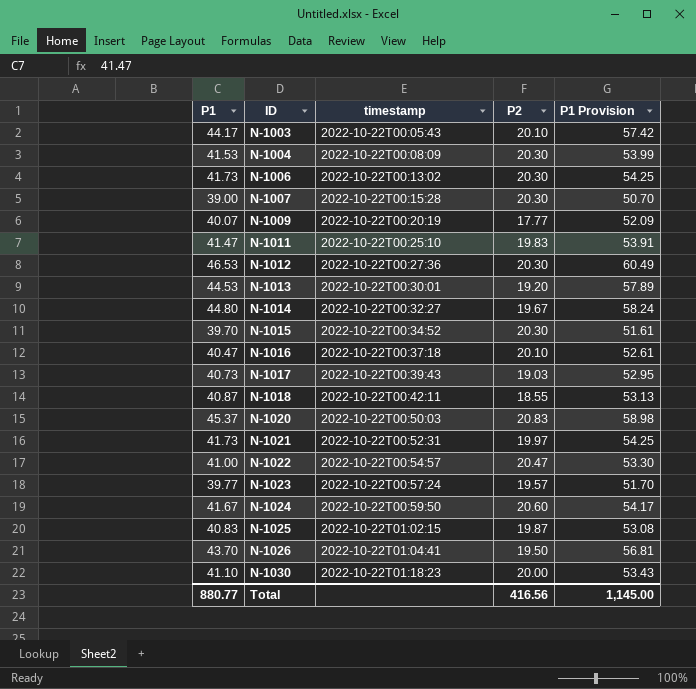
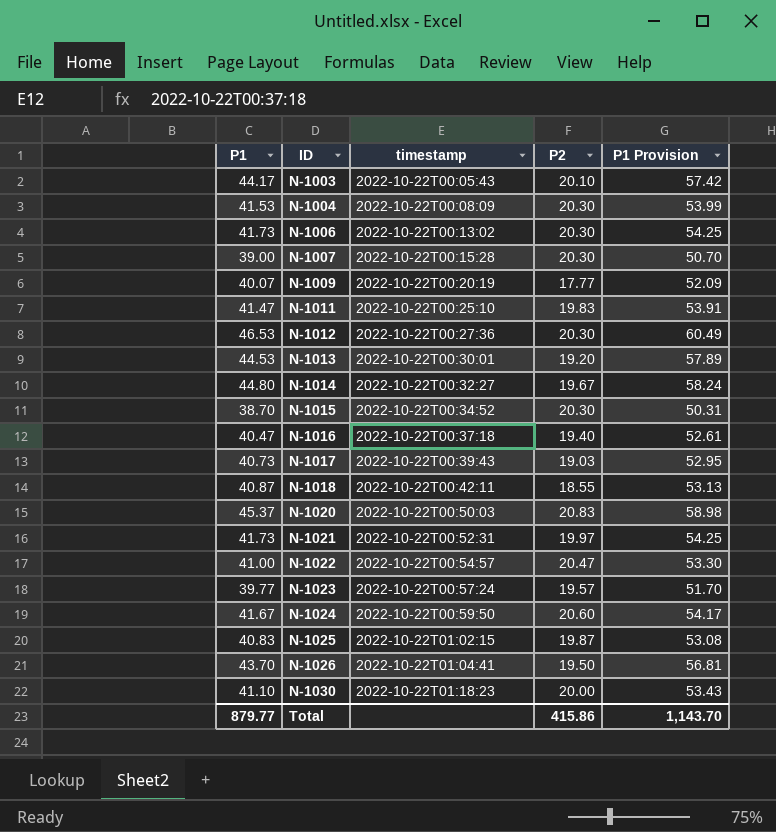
N-1015 | P1: 39.70 -> 38.70
N-1015 | P1 Provision: 51.61 -> 50.31
N-1016 | P2: 20.10 -> 19.40
Total | P1: 880.77 -> 879.77
Total | P2: 416.56 -> 415.86
Total | P1 Provision: 1,145.00 -> 1,143.70

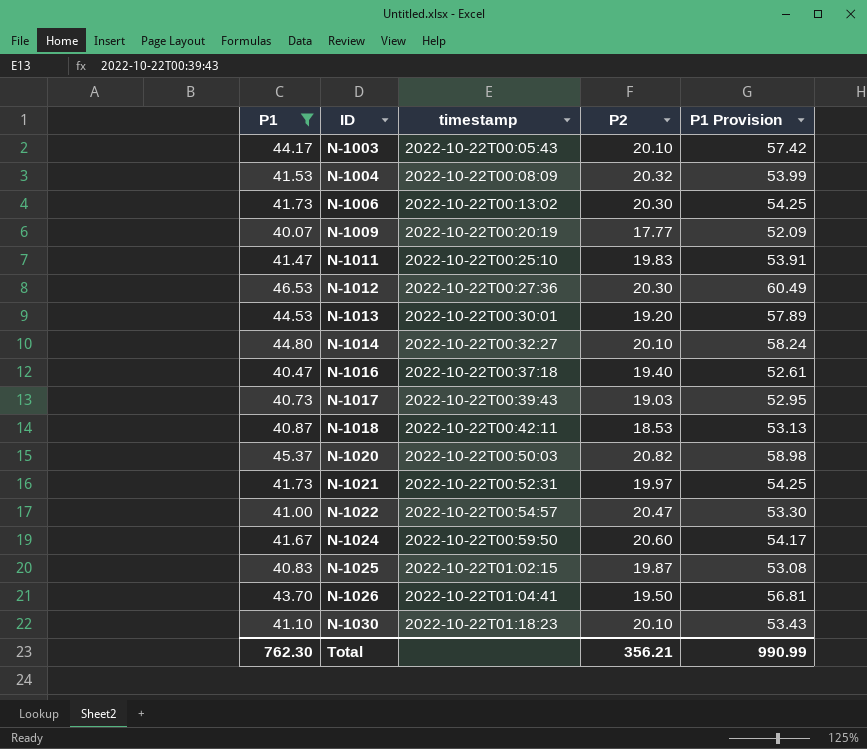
filter: none -> P1 >= 40.07
N-1004 | P2: 20.30 -> 20.32
N-1014 | P2: 19.67 -> 20.10
N-1018 | P2: 18.55 -> 18.53
N-1020 | P2: 20.83 -> 20.82
N-1030 | P2: 20.00 -> 20.10
Total | P1: 879.77 -> 762.30
Total | P2: 415.86 -> 356.21
Total | P1 Provision: 1,143.70 -> 990.99

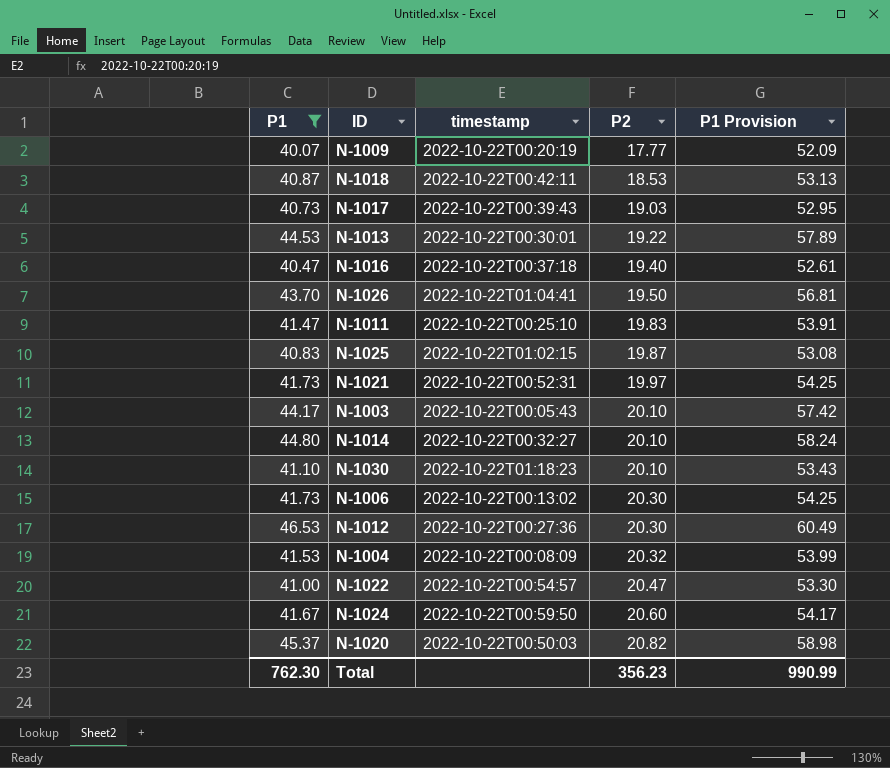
row order: ID ascending -> P2 ascending
N-1013 | P2: 19.20 -> 19.22
Total | P2: 356.21 -> 356.23

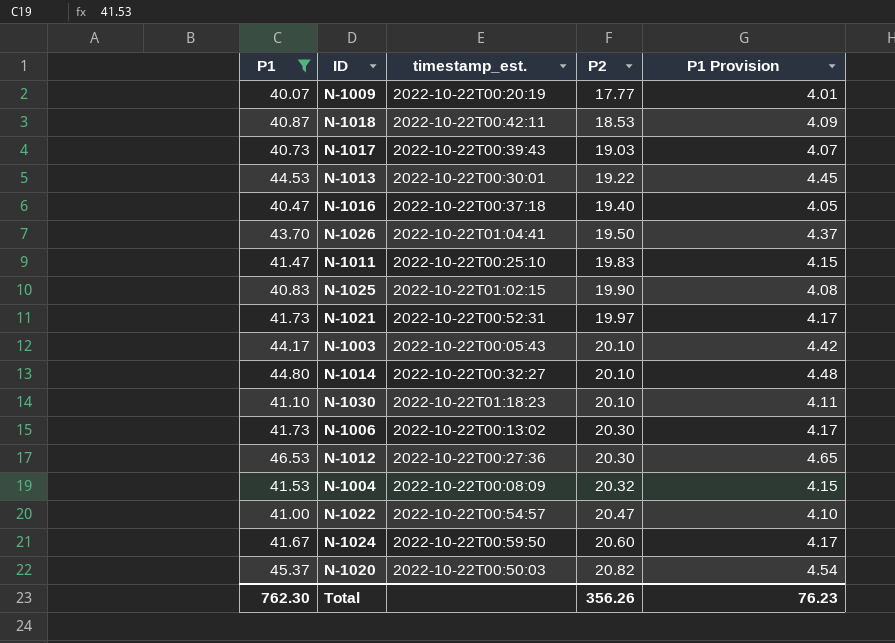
column name: timestamp -> timestamp_est.
column P1 Provision | formula: [P1] * 1.3 -> [P1] * 0.1
N-1025 | P2: 19.87 -> 19.90
Total | P2: 356.23 -> 356.26
Total | P1 Provision: 990.99 -> 76.23

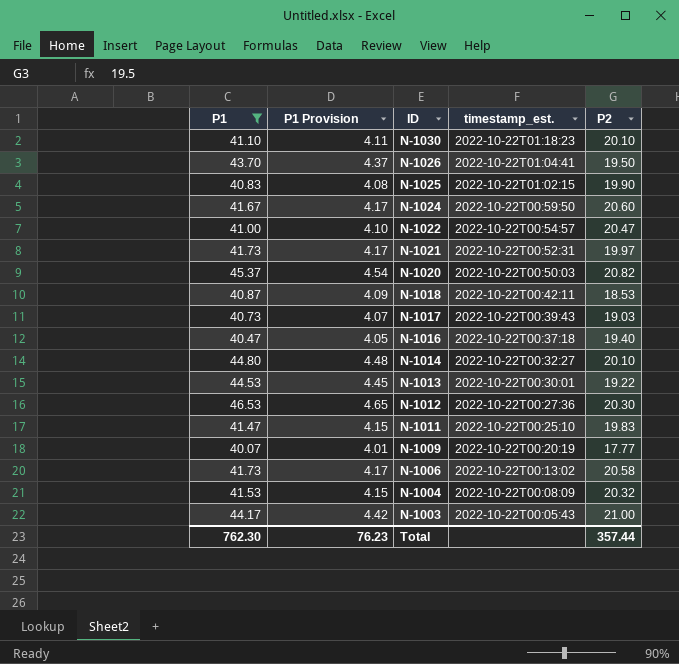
row order: P2 ascending -> ID descending
column P1 Provision | position: 5 -> 2
N-1006 | P2: 20.30 -> 20.58
N-1003 | P2: 20.10 -> 21.00
Total | P2: 356.26 -> 357.44

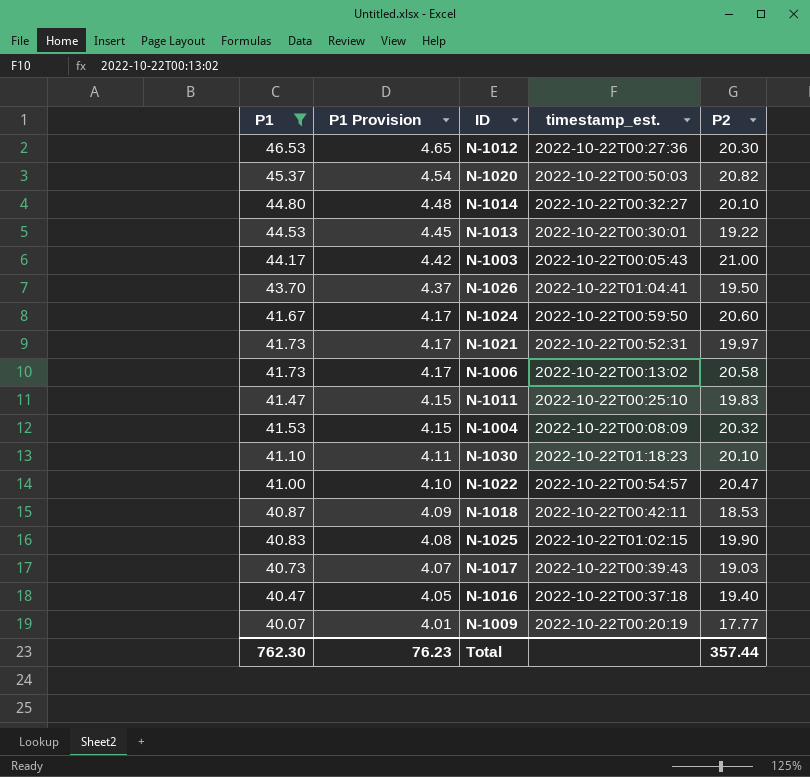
row order: ID descending -> P1 Provision descending

